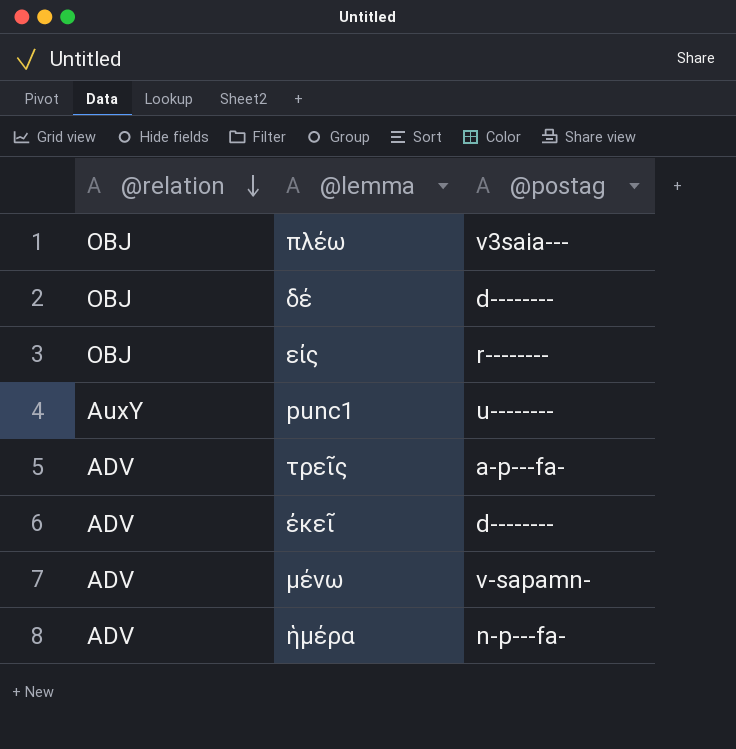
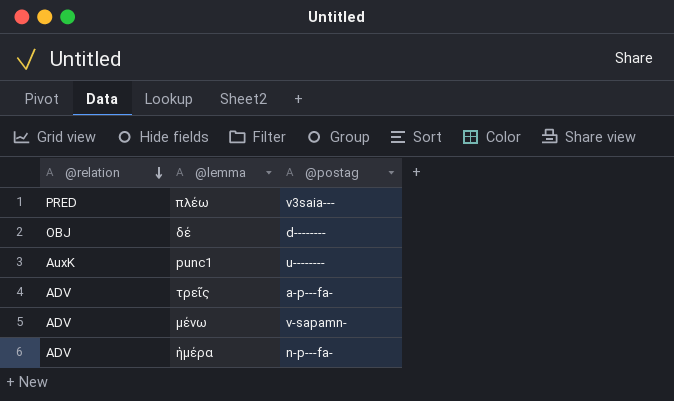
row εἰς: OBJ | r-------- -> none
row ἐκεῖ: ADV | d-------- -> none
πλέω | @relation: OBJ -> PRED
punc1 | @relation: AuxY -> AuxK

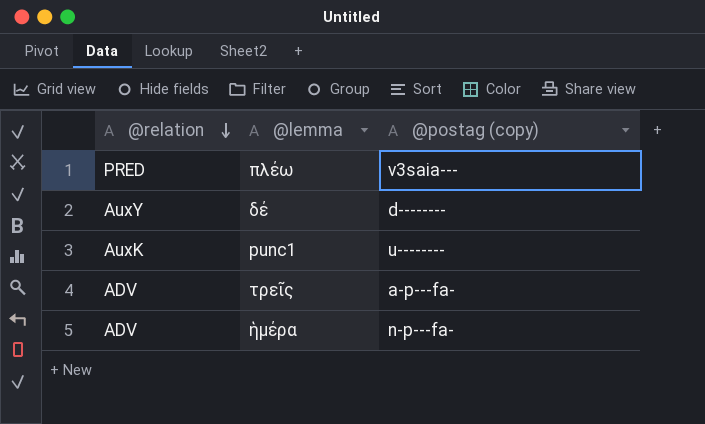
column name: @postag -> @postag (copy)
row μένω: ADV | v-sapamn- -> none
δέ | @relation: OBJ -> AuxY

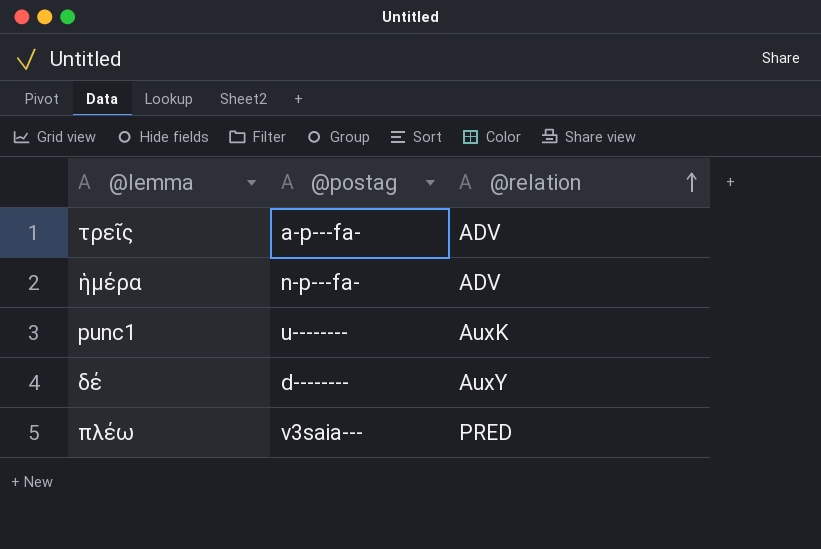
row order: @relation descending -> @relation ascending
column name: @postag (copy) -> @postag
column @relation | position: 1 -> 3

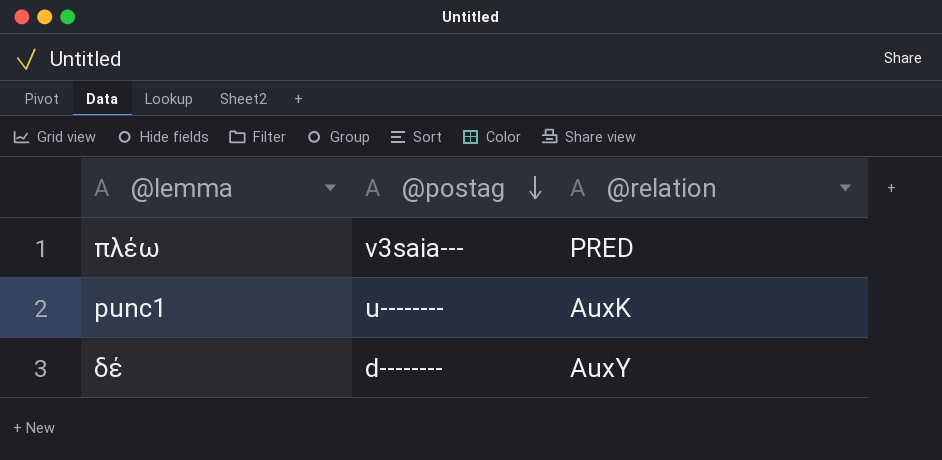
row order: @relation ascending -> @postag descending
row τρεῖς: a-p---fa- | ADV -> none
row ἡμέρα: n-p---fa- | ADV -> none

